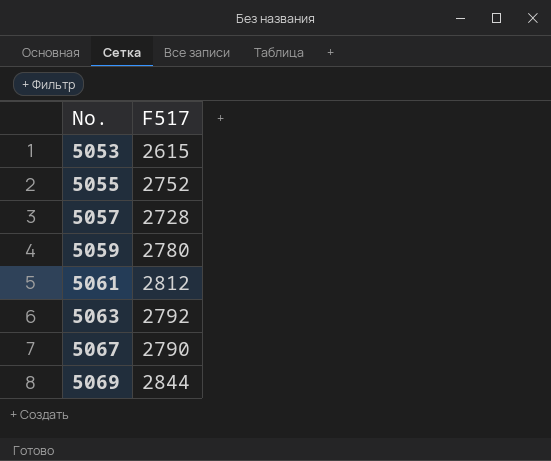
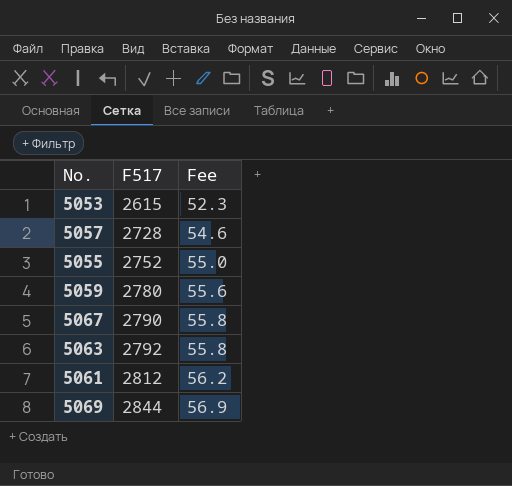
row order: No. ascending -> F517 ascending
column Fee | formula: none -> [F517] * 0.02

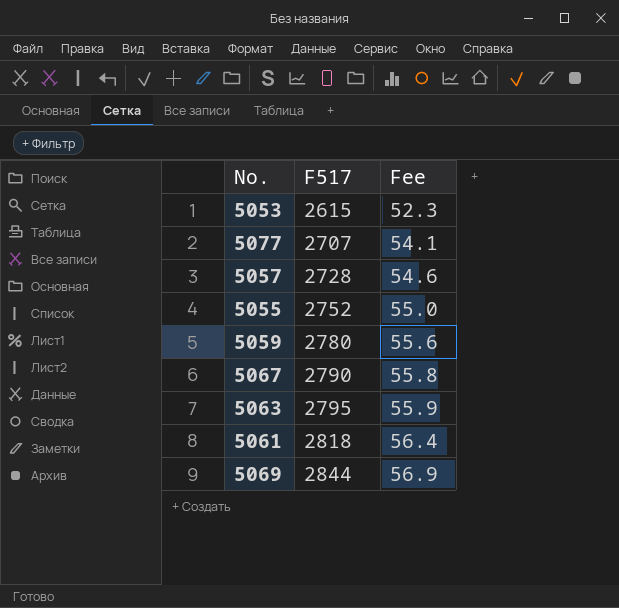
row 5077: none -> 2707 | 54.1
5063 | F517: 2792 -> 2795
5063 | Fee: 55.8 -> 55.9
5061 | F517: 2812 -> 2818
5061 | Fee: 56.2 -> 56.4

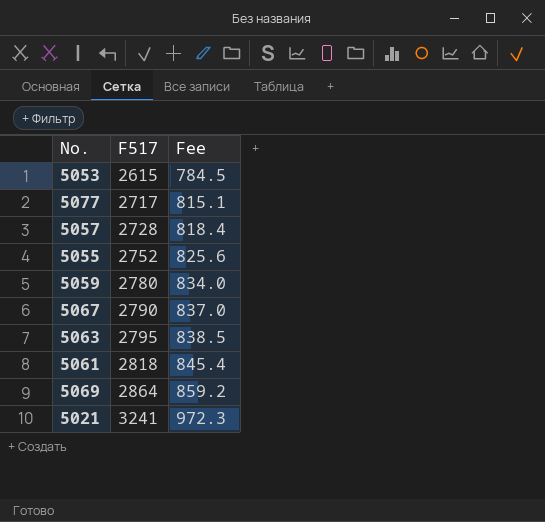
column Fee | formula: [F517] * 0.02 -> [F517] * 0.3
5077 | F517: 2707 -> 2717
5069 | F517: 2844 -> 2864
row 5021: none -> 3241 | 972.3

